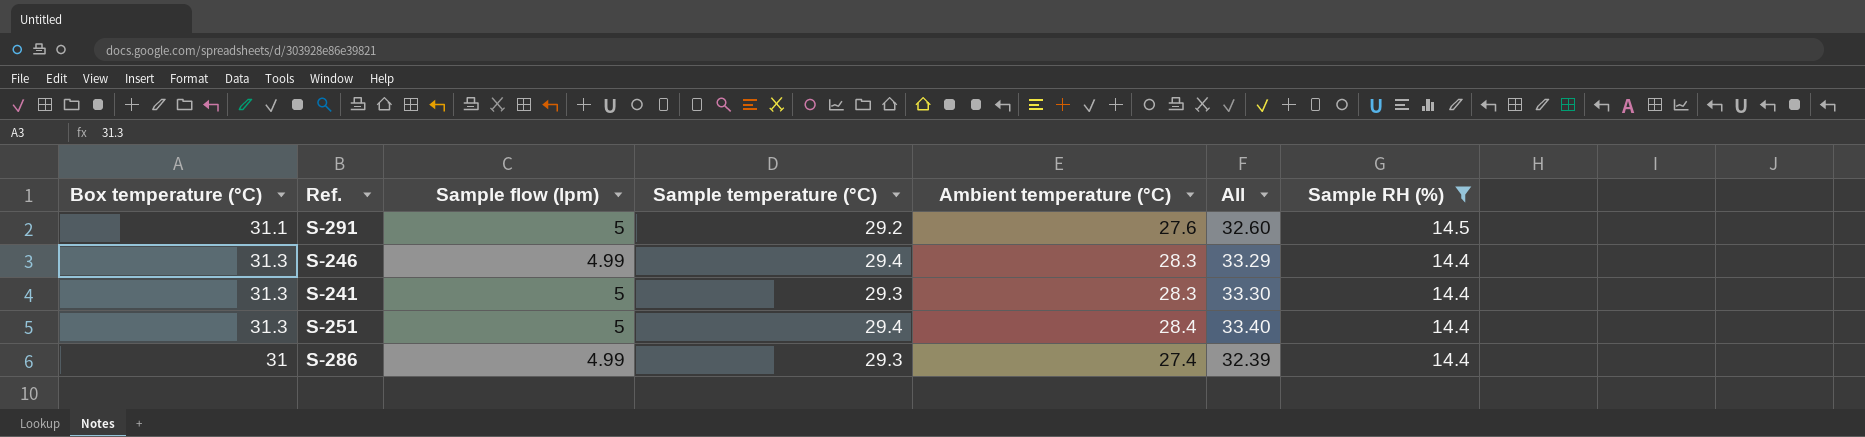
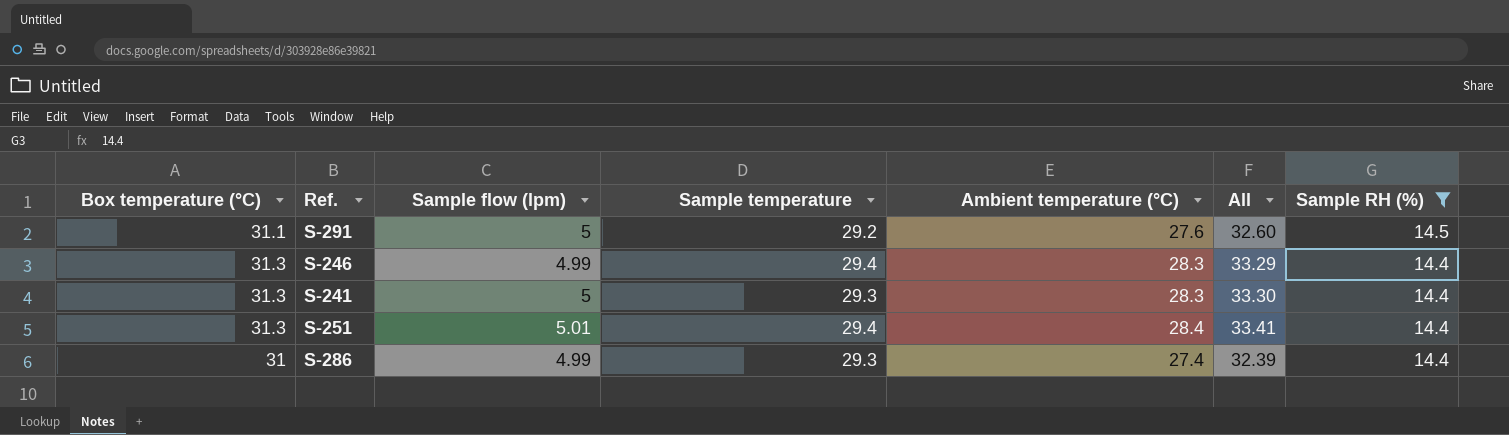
column name: Sample temperature (°C) -> Sample temperature
S-251 | Sample flow (lpm): 5 -> 5.01
S-251 | All: 33.40 -> 33.41

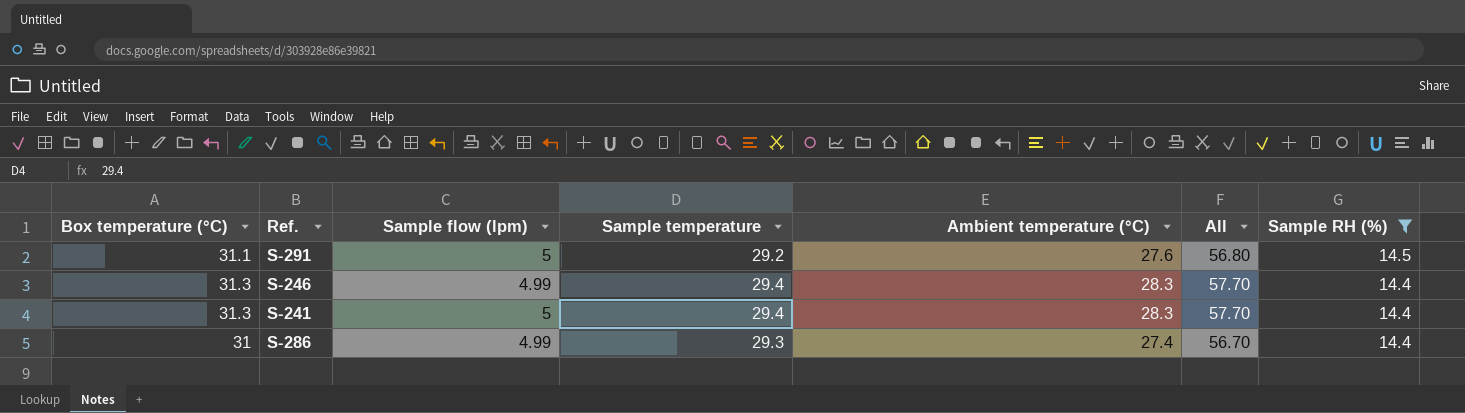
column All | formula: [Sample flow (lpm)] + [Ambient temperature (°C)] -> [Sample temperature] + [Ambient temperature (°C)]
row S-251: 31.3 | 5.01 | 29.4 | 28.4 | 33.41 | 14.4 -> none
S-241 | Sample temperature: 29.3 -> 29.4

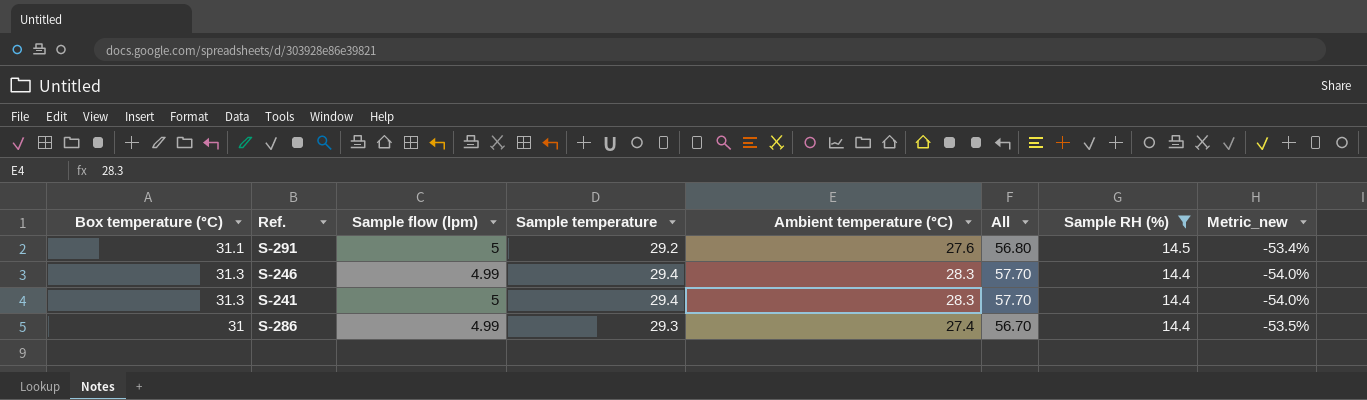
column Metric_new | formula: none -> ([Sample RH (%)] - [Box temperature (°C)]) / [Box temperature (°C)]

